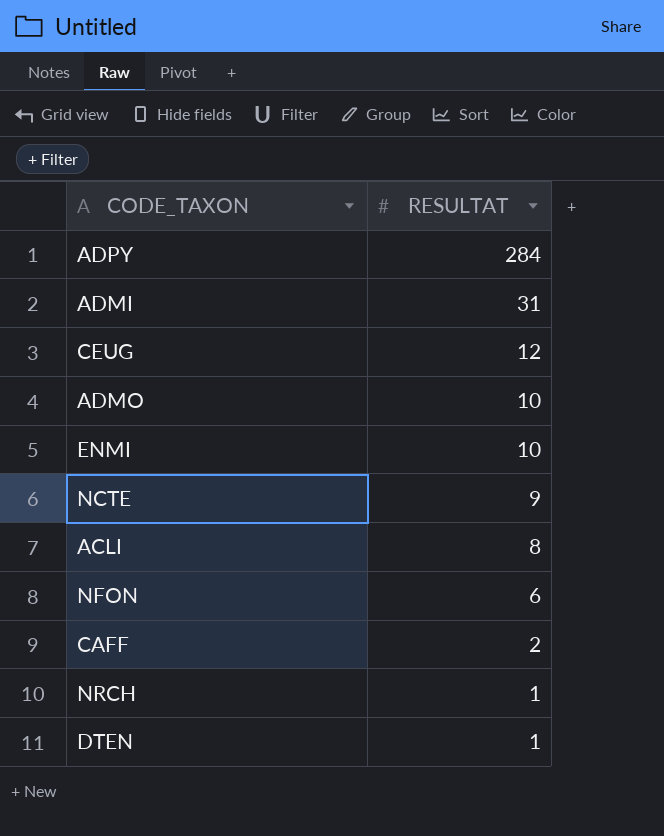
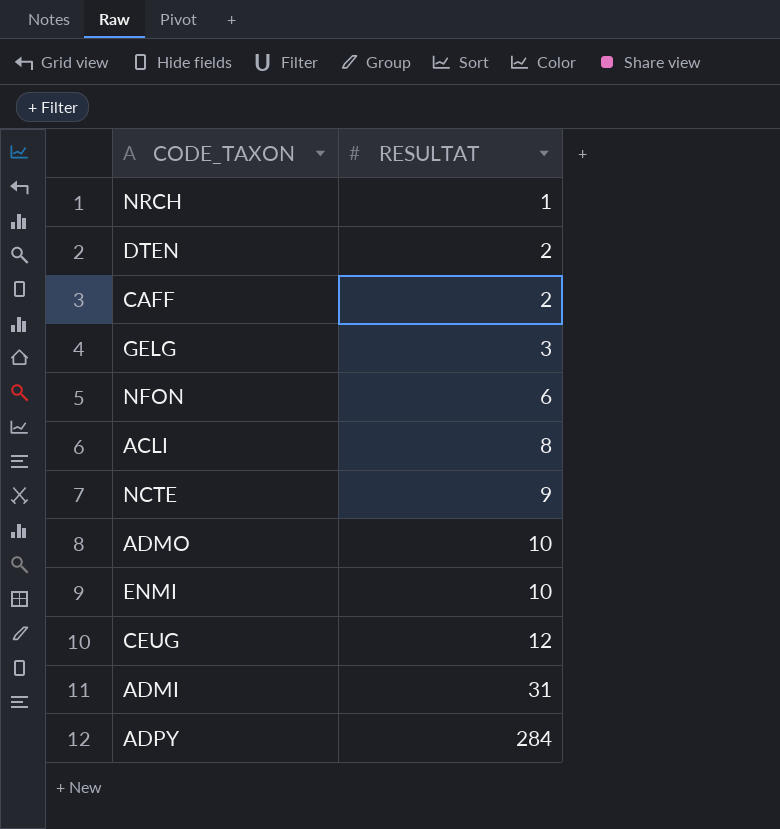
row order: RESULTAT descending -> RESULTAT ascending
DTEN | RESULTAT: 1 -> 2
row GELG: none -> 3

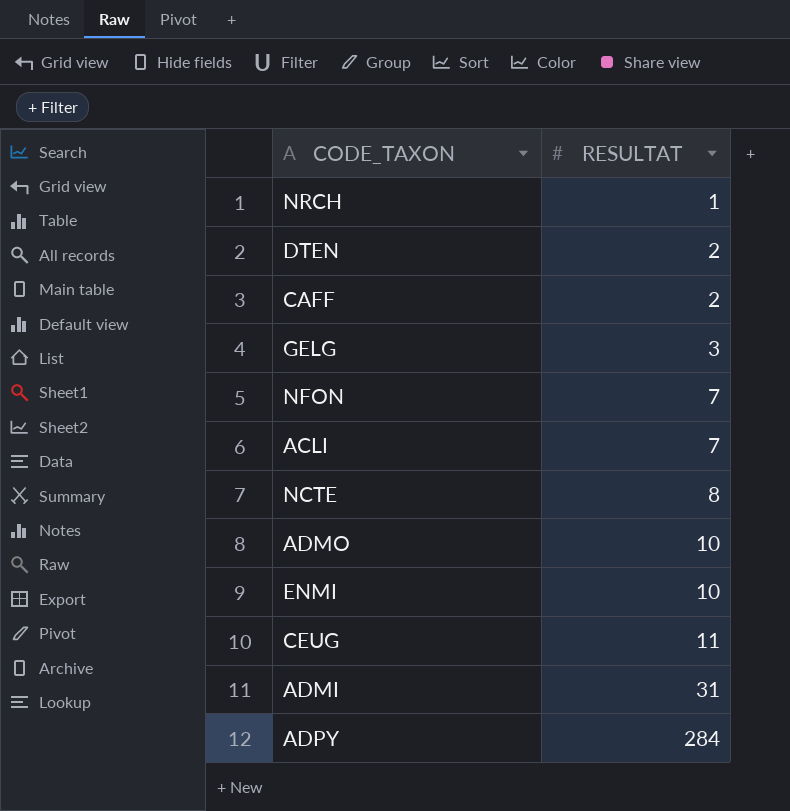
NFON | RESULTAT: 6 -> 7
ACLI | RESULTAT: 8 -> 7
NCTE | RESULTAT: 9 -> 8
CEUG | RESULTAT: 12 -> 11

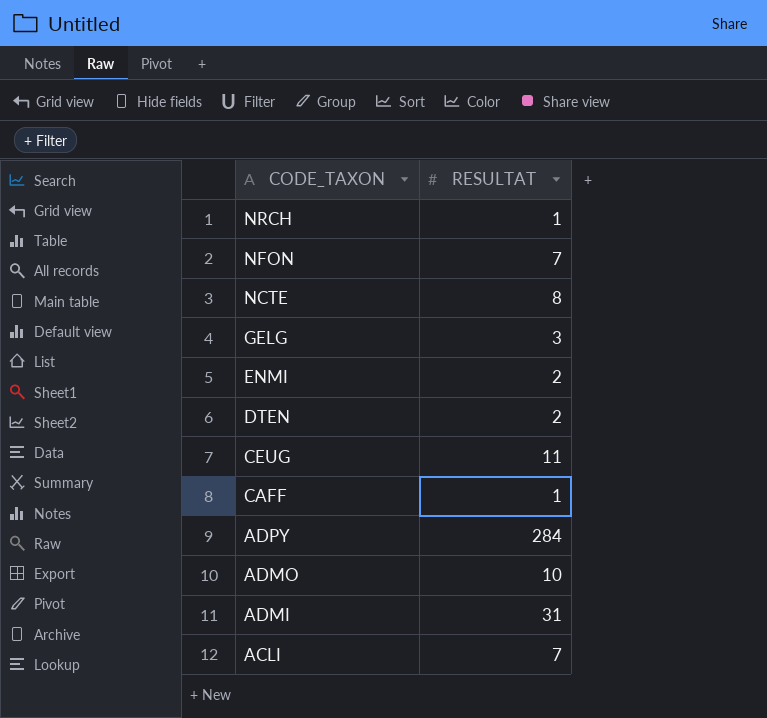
row order: RESULTAT ascending -> CODE_TAXON descending
ENMI | RESULTAT: 10 -> 2
CAFF | RESULTAT: 2 -> 1

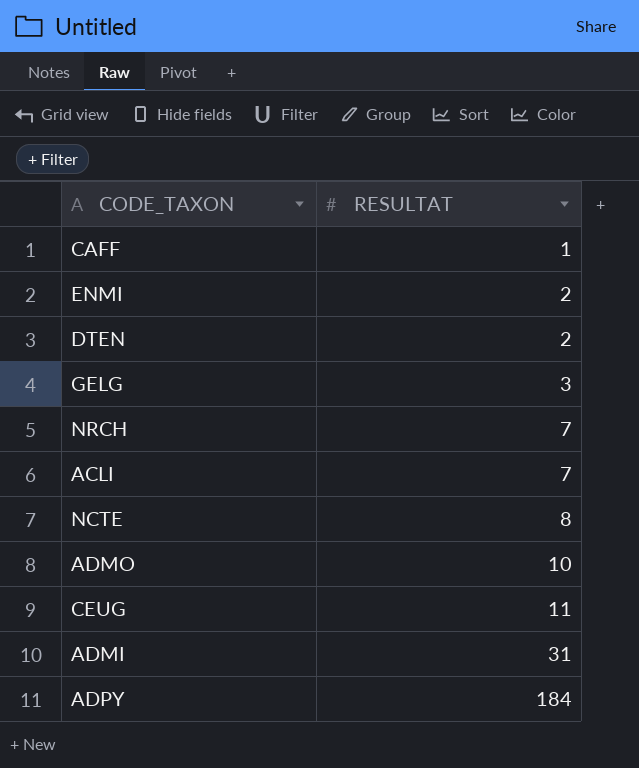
row order: CODE_TAXON descending -> RESULTAT ascending
row NFON: 7 -> none
NRCH | RESULTAT: 1 -> 7
ADPY | RESULTAT: 284 -> 184

